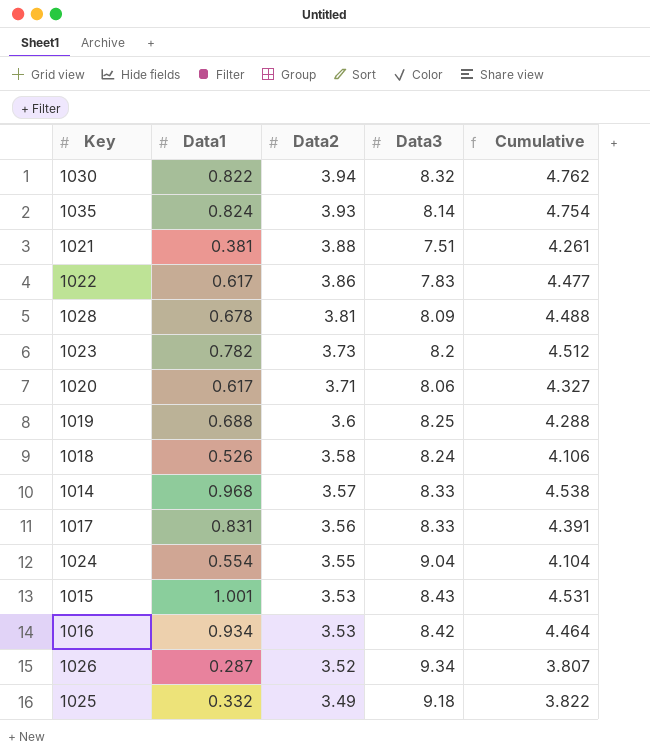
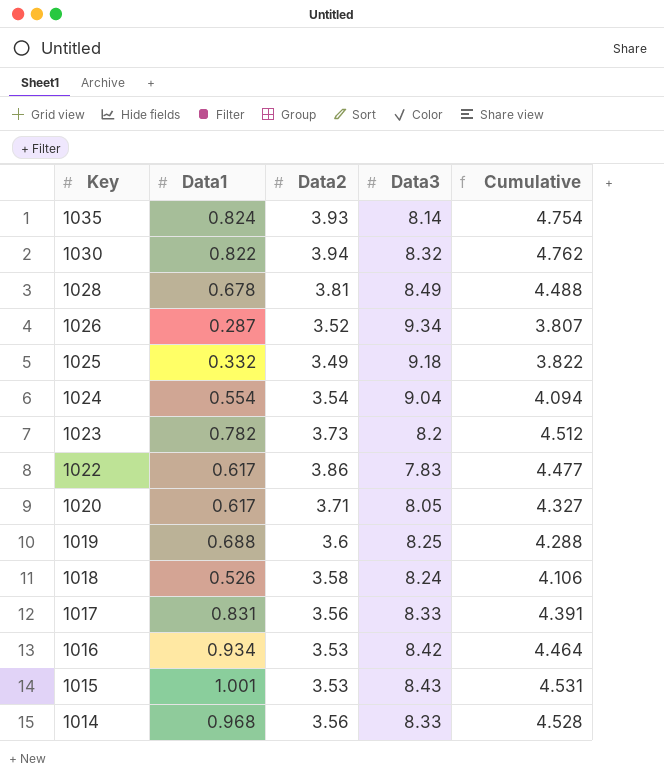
row order: Data2 descending -> Key descending
row 1021: 0.381 | 3.88 | 7.51 | 4.261 -> none
1028 | Data3: 8.09 -> 8.49
1024 | Data2: 3.55 -> 3.54
1024 | Cumulative: 4.104 -> 4.094
1020 | Data3: 8.06 -> 8.05
1014 | Data2: 3.57 -> 3.56
1014 | Cumulative: 4.538 -> 4.528

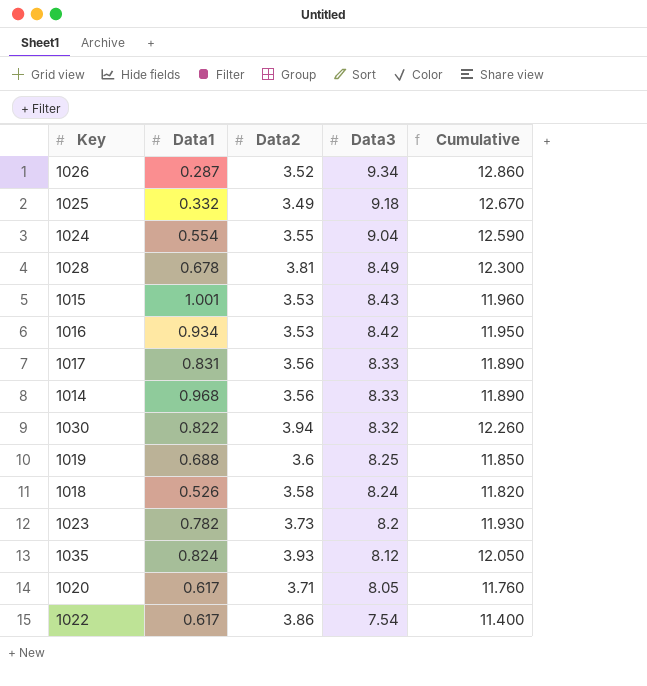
row order: Key descending -> Data3 descending
column Cumulative | formula: [Data1] + [Data2] -> [Data2] + [Data3]
1024 | Data2: 3.54 -> 3.55
1035 | Data3: 8.14 -> 8.12
1022 | Data3: 7.83 -> 7.54

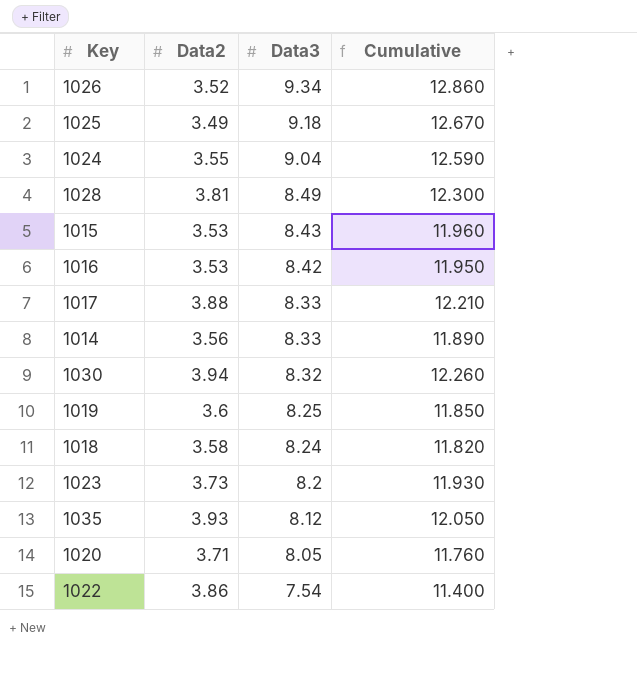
column Data1 | position: 2 -> none
1017 | Data2: 3.56 -> 3.88
1017 | Cumulative: 11.890 -> 12.210

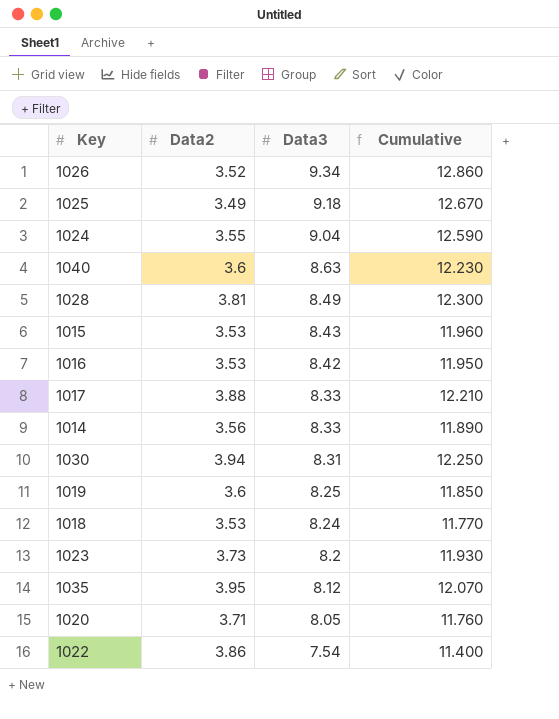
row 1040: none -> 3.6 | 8.63 | 12.230
1030 | Data3: 8.32 -> 8.31
1030 | Cumulative: 12.260 -> 12.250
1018 | Data2: 3.58 -> 3.53
1018 | Cumulative: 11.820 -> 11.770
1035 | Data2: 3.93 -> 3.95
1035 | Cumulative: 12.050 -> 12.070

